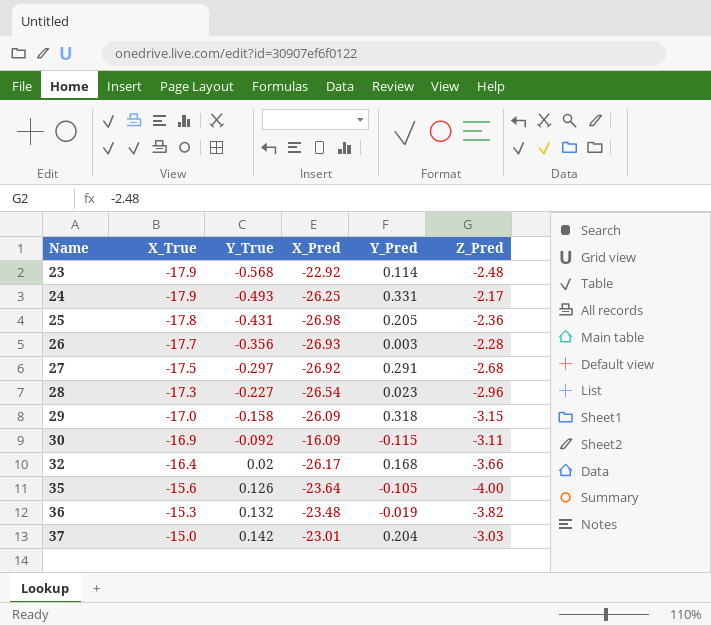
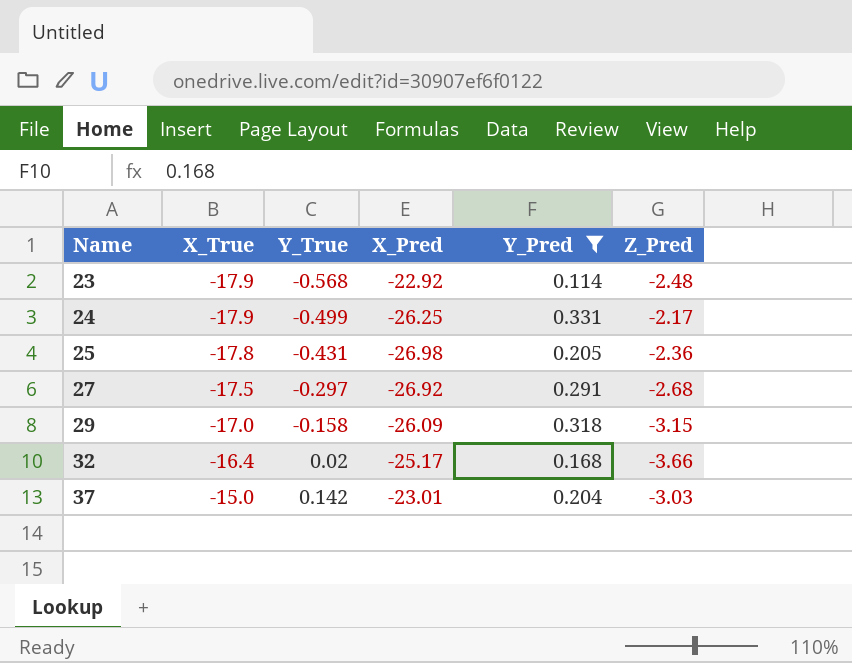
filter: none -> Y_Pred >= 0.114
24 | Y_True: -0.493 -> -0.499
32 | X_Pred: -26.17 -> -25.17

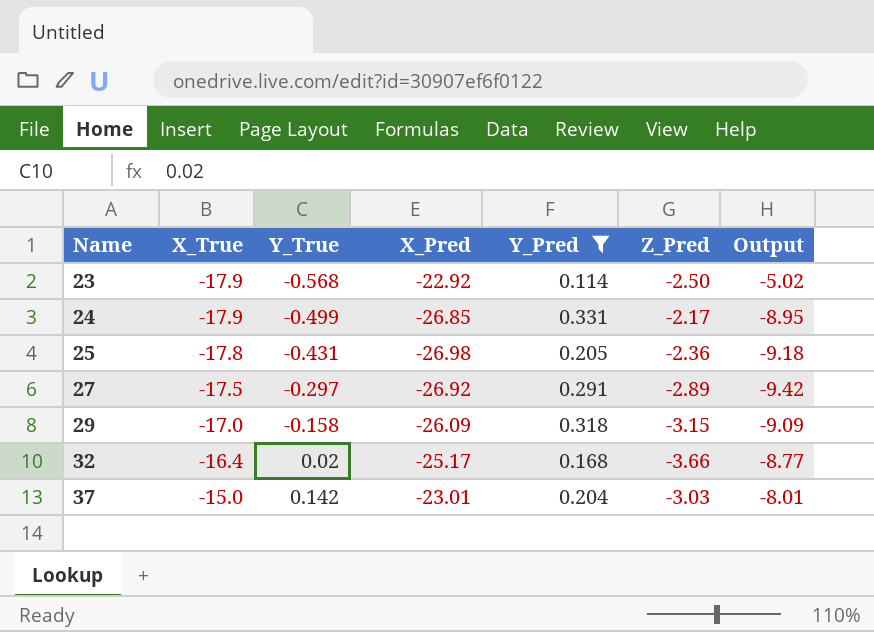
column Output | formula: none -> [X_Pred] - [X_True]
23 | Z_Pred: -2.48 -> -2.50
24 | X_Pred: -26.25 -> -26.85
27 | Z_Pred: -2.68 -> -2.89

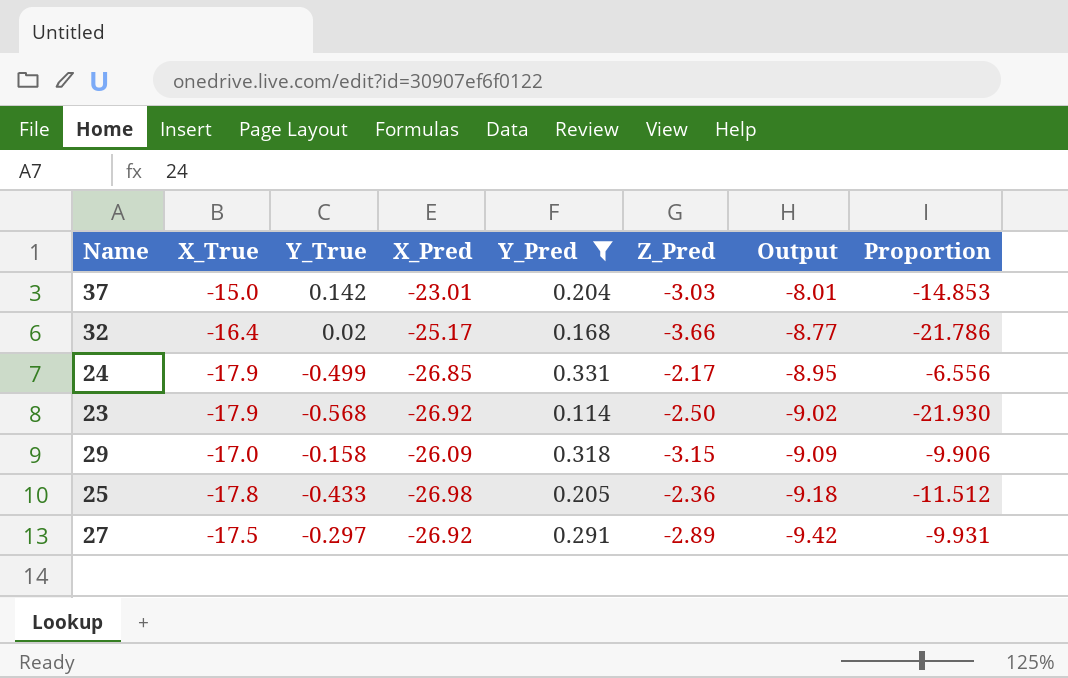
row order: Name ascending -> Output descending
column Proportion | formula: none -> [Z_Pred] / [Y_Pred]
23 | X_Pred: -22.92 -> -26.92
23 | Output: -5.02 -> -9.02
25 | Y_True: -0.431 -> -0.433

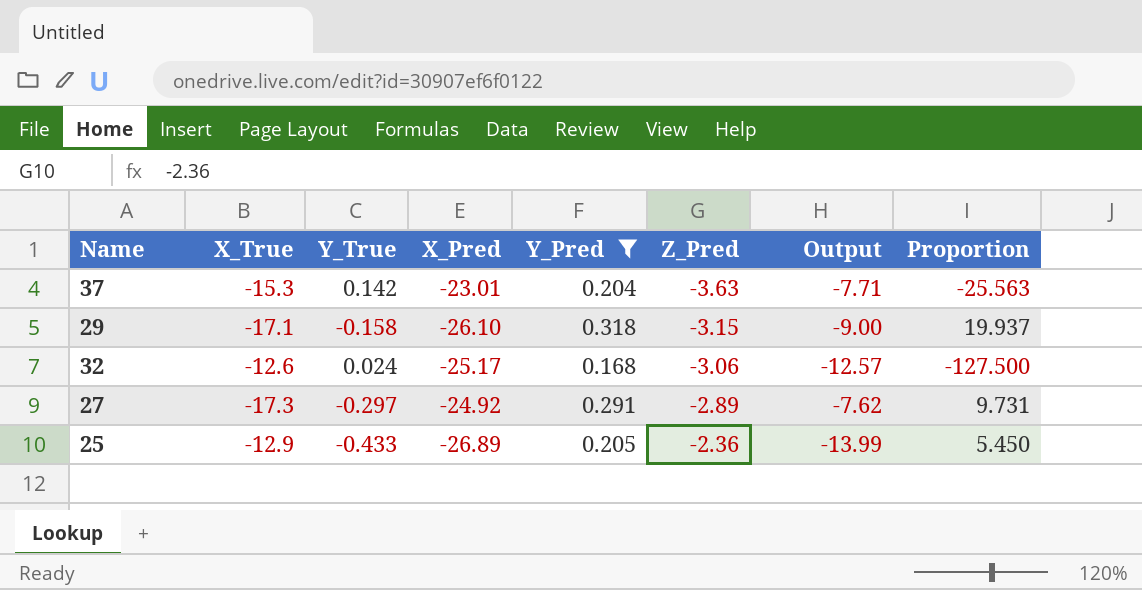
row order: Output descending -> Z_Pred ascending
column Proportion | formula: [Z_Pred] / [Y_Pred] -> [Z_Pred] / [Y_True]
row 24: -17.9 | -0.499 | -26.85 | 0.331 | -2.17 | -8.95 | -6.556 -> none
row 23: -17.9 | -0.568 | -26.92 | 0.114 | -2.50 | -9.02 | -21.930 -> none
37 | X_True: -15.0 -> -15.3
37 | Z_Pred: -3.03 -> -3.63
37 | Output: -8.01 -> -7.71
29 | X_True: -17.0 -> -17.1
29 | X_Pred: -26.09 -> -26.10
29 | Output: -9.09 -> -9.00
32 | X_True: -16.4 -> -12.6
32 | Y_True: 0.02 -> 0.024
32 | Z_Pred: -3.66 -> -3.06
32 | Output: -8.77 -> -12.57
27 | X_True: -17.5 -> -17.3
27 | X_Pred: -26.92 -> -24.92
27 | Output: -9.42 -> -7.62
25 | X_True: -17.8 -> -12.9
25 | X_Pred: -26.98 -> -26.89
25 | Output: -9.18 -> -13.99

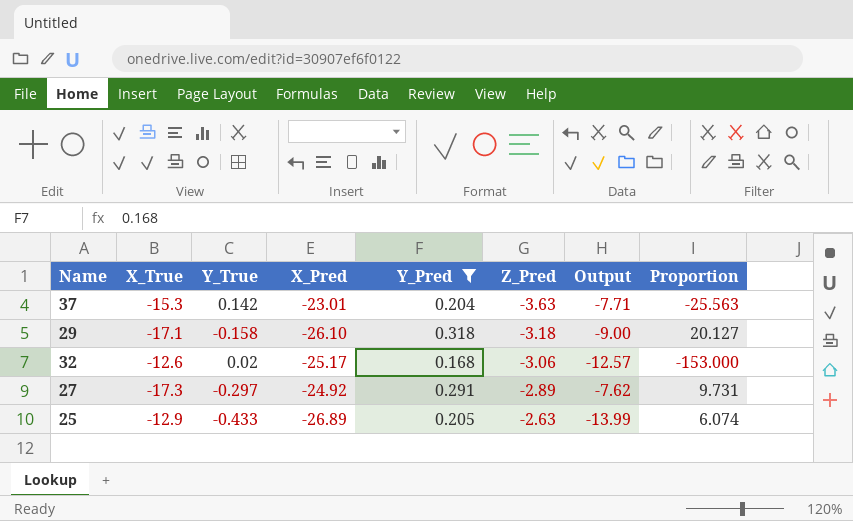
29 | Z_Pred: -3.15 -> -3.18
29 | Proportion: 19.937 -> 20.127
32 | Y_True: 0.024 -> 0.02
32 | Proportion: -127.500 -> -153.000
25 | Z_Pred: -2.36 -> -2.63
25 | Proportion: 5.450 -> 6.074

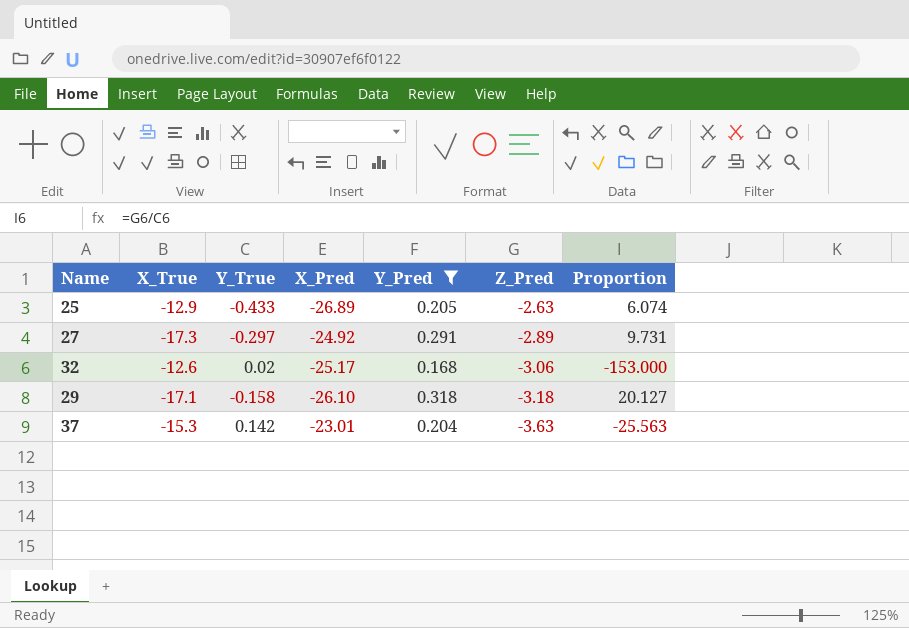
row order: Z_Pred ascending -> Z_Pred descending
column Output | formula: [X_Pred] - [X_True] -> none

